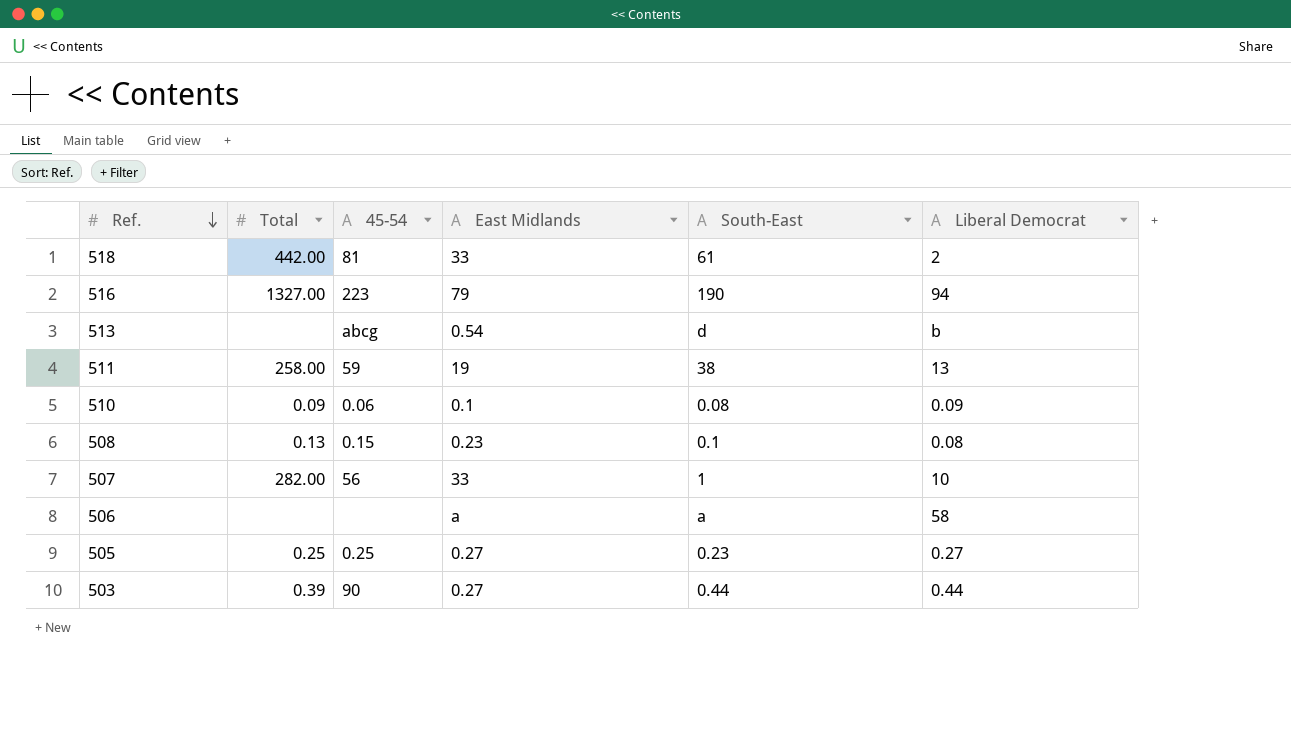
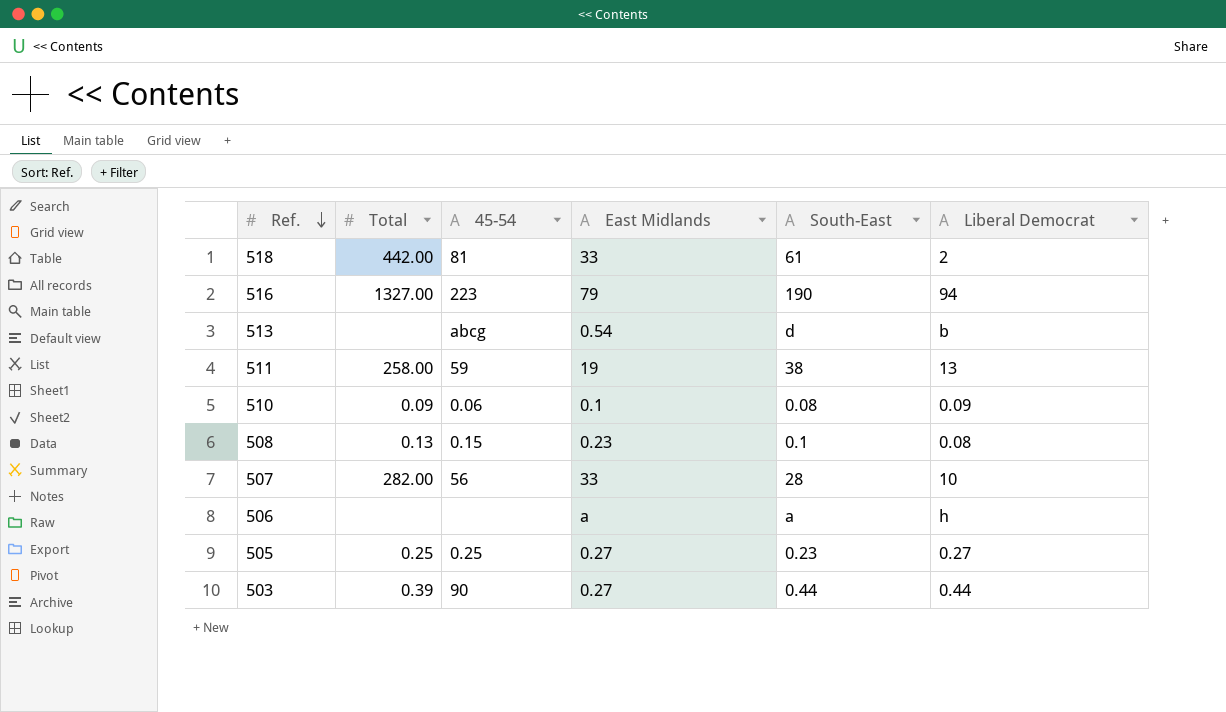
507 | South-East: 1 -> 28
506 | Liberal Democrat: 58 -> h

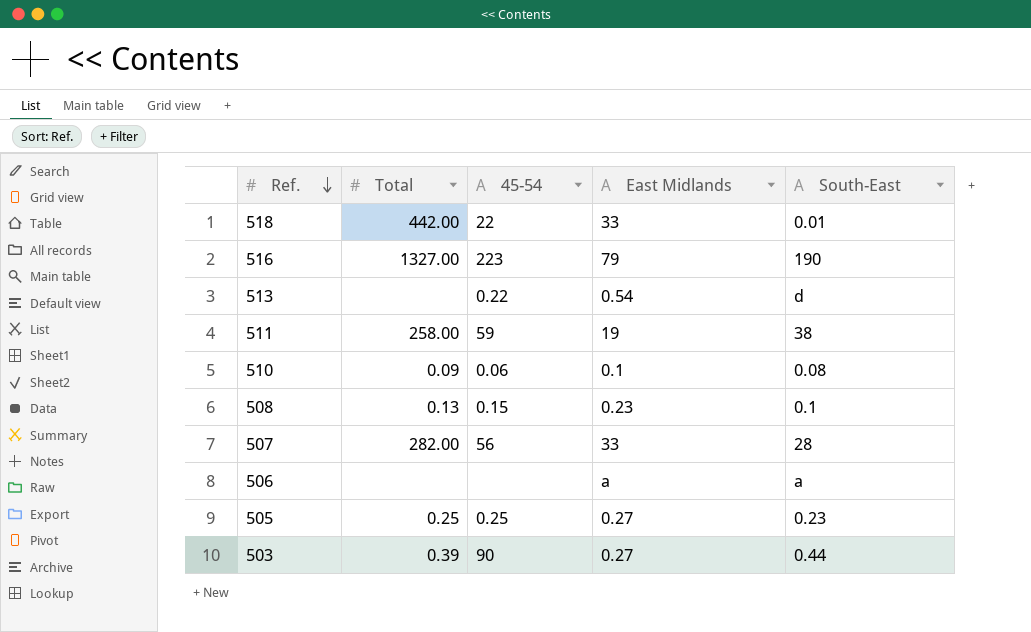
column Liberal Democrat | position: 6 -> none
518 | 45-54: 81 -> 22
518 | South-East: 61 -> 0.01
513 | 45-54: abcg -> 0.22

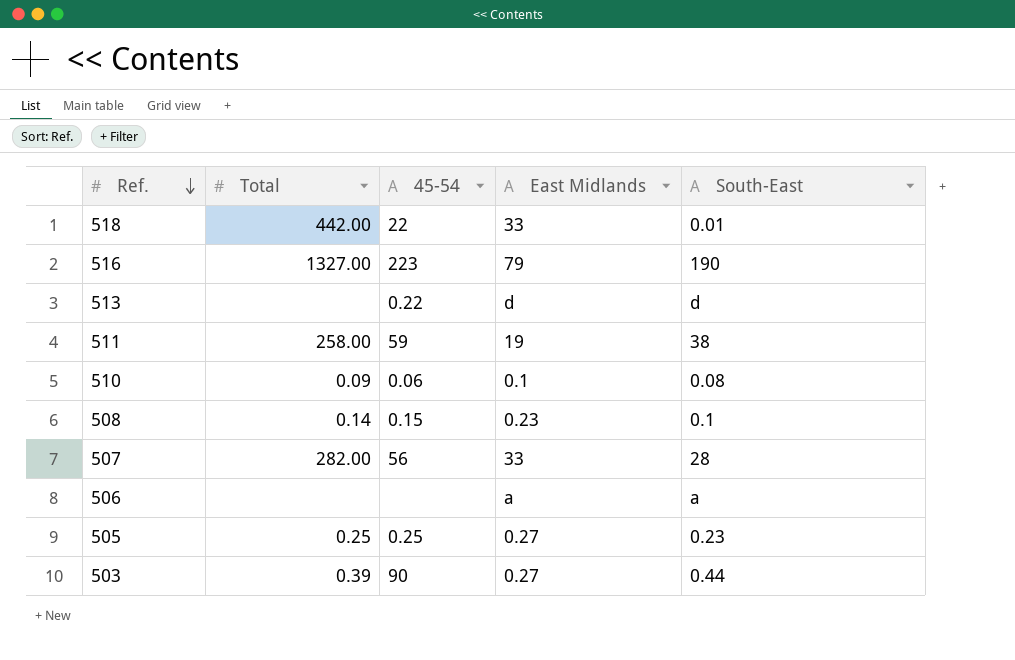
513 | East Midlands: 0.54 -> d
508 | Total: 0.13 -> 0.14

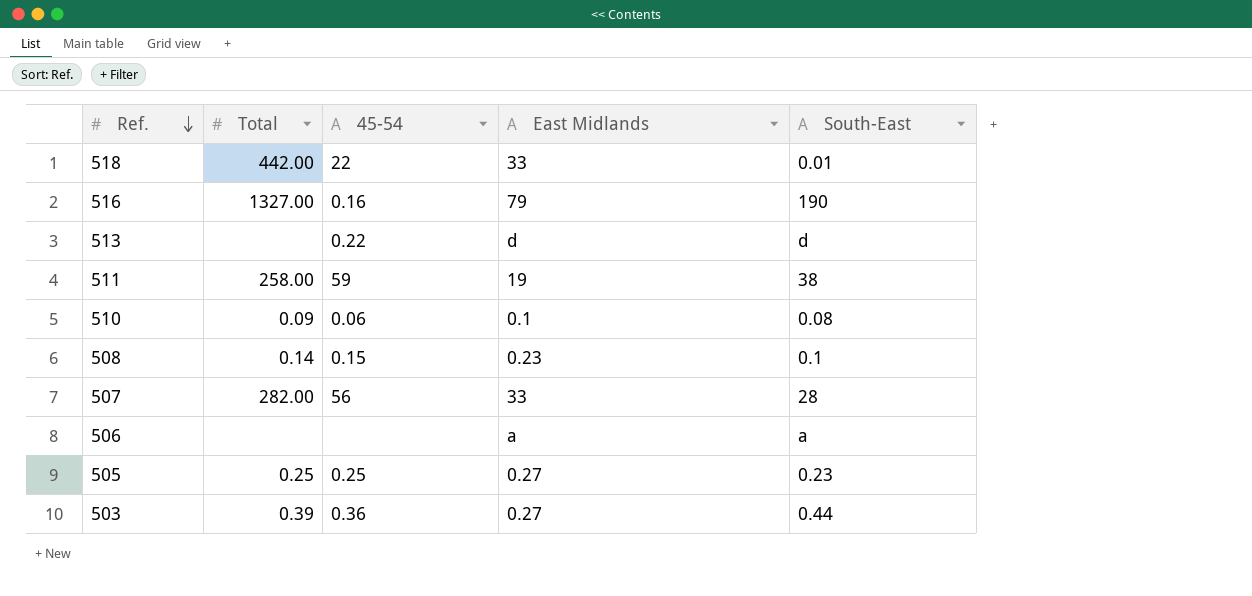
516 | 45-54: 223 -> 0.16
503 | 45-54: 90 -> 0.36

